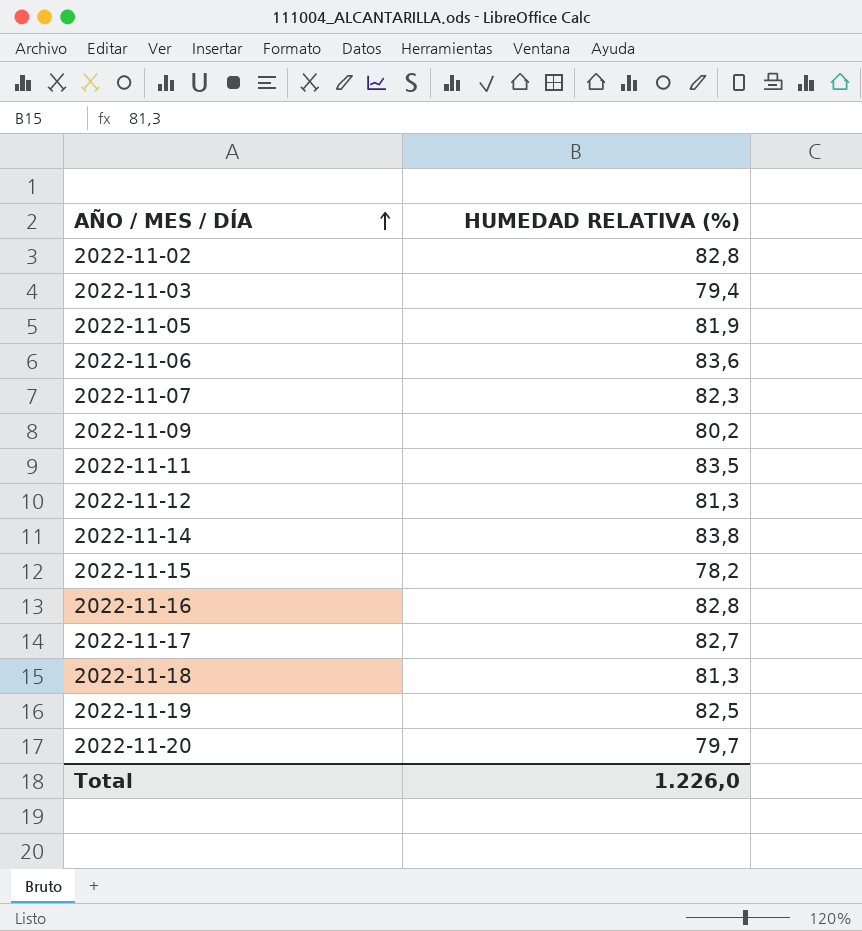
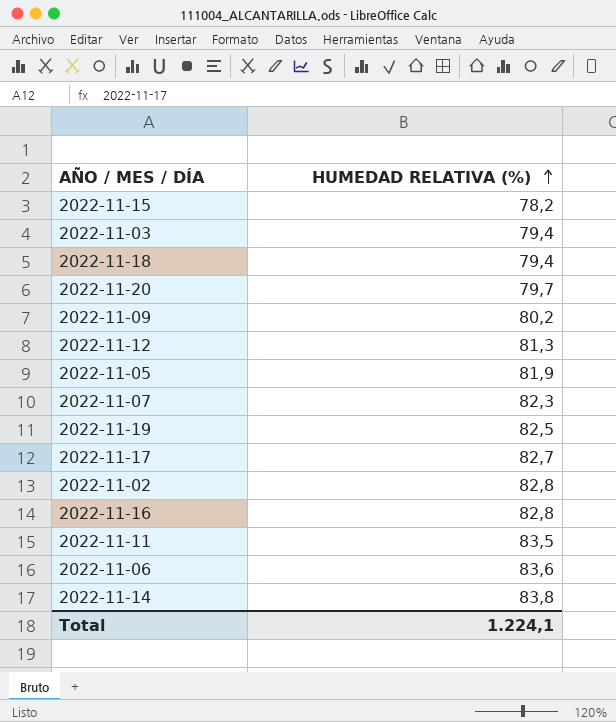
row order: AÑO / MES / DÍA ascending -> HUMEDAD RELATIVA (%) ascending
2022-11-18 | HUMEDAD RELATIVA (%): 81,3 -> 79,4
Total | HUMEDAD RELATIVA (%): 1.226,0 -> 1.224,1

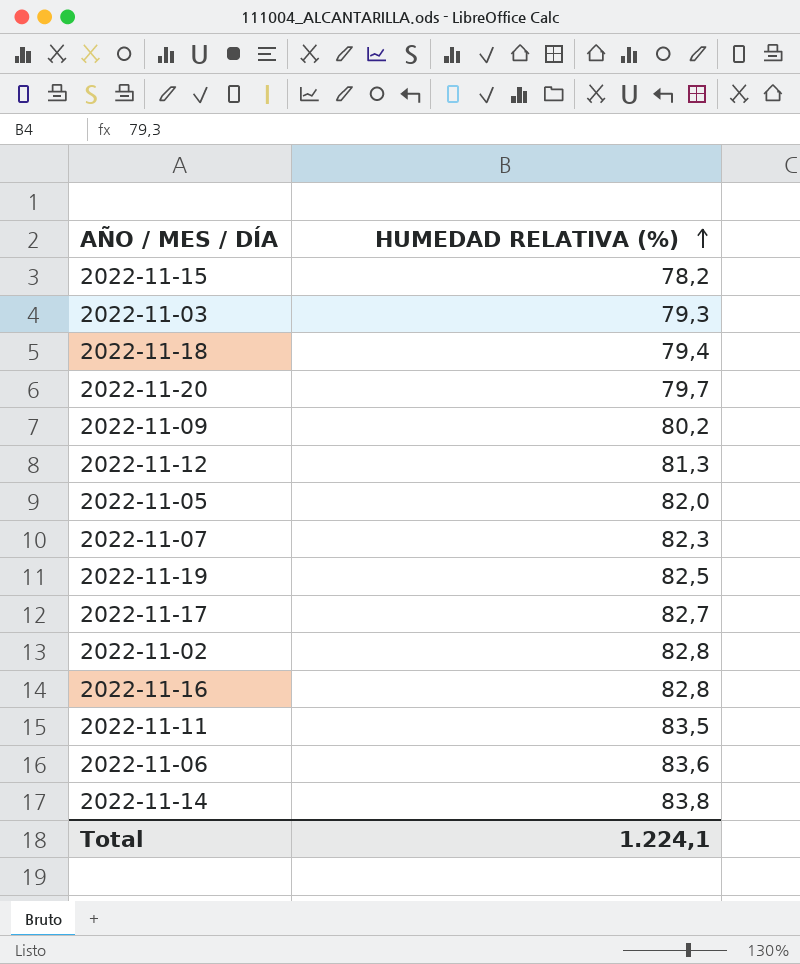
2022-11-03 | HUMEDAD RELATIVA (%): 79,4 -> 79,3
2022-11-05 | HUMEDAD RELATIVA (%): 81,9 -> 82,0

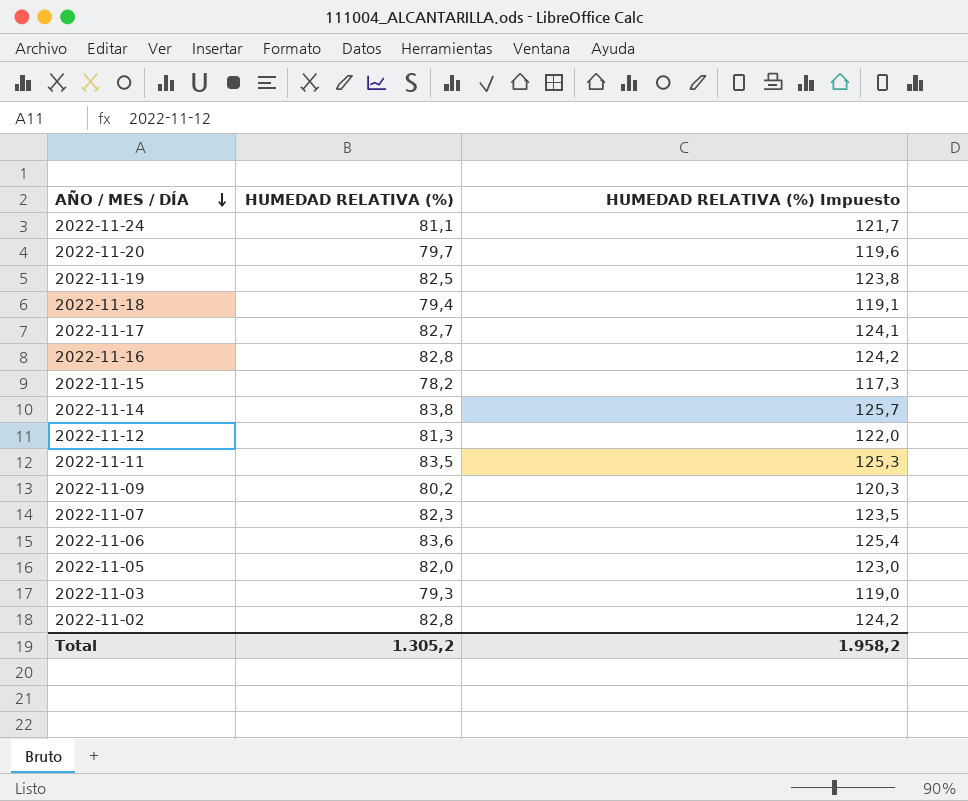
row order: HUMEDAD RELATIVA (%) ascending -> AÑO / MES / DÍA descending
column HUMEDAD RELATIVA (%) Impuesto | formula: none -> [HUMEDAD RELATIVA (%)] * 1,5
row 2022-11-24: none -> 81,1 | 121,7
Total | HUMEDAD RELATIVA (%): 1.224,1 -> 1.305,2

